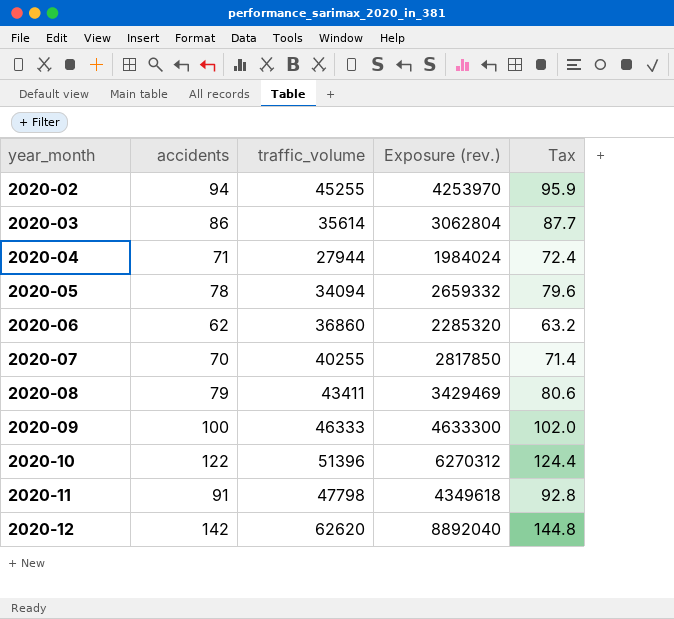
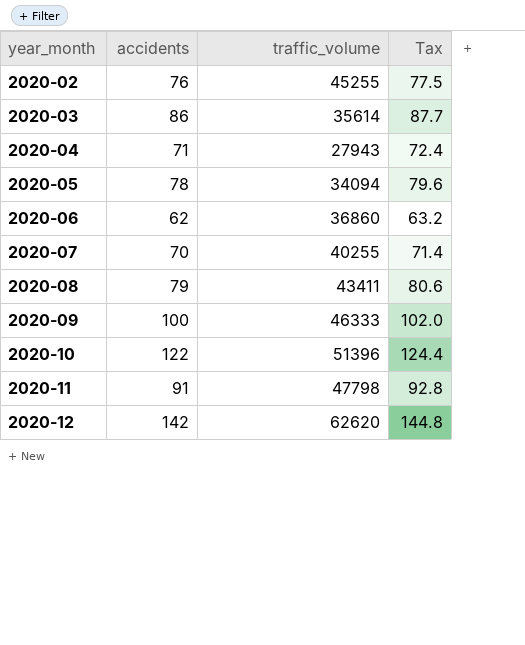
column Exposure (rev.) | formula: [accidents] * [traffic_volume] -> none
2020-02 | accidents: 94 -> 76
2020-02 | Tax: 95.9 -> 77.5
2020-04 | traffic_volume: 27944 -> 27943

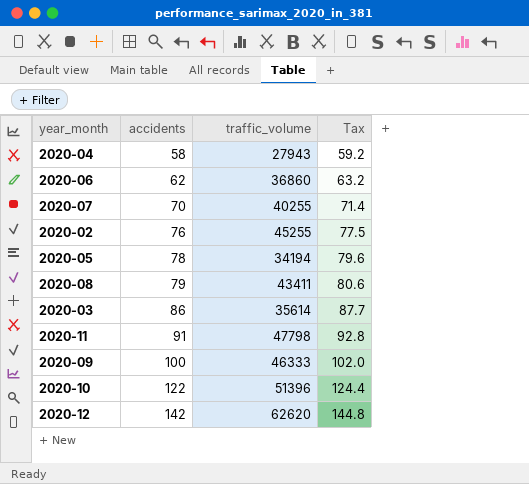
row order: year_month ascending -> accidents ascending
2020-04 | accidents: 71 -> 58
2020-04 | Tax: 72.4 -> 59.2
2020-05 | traffic_volume: 34094 -> 34194

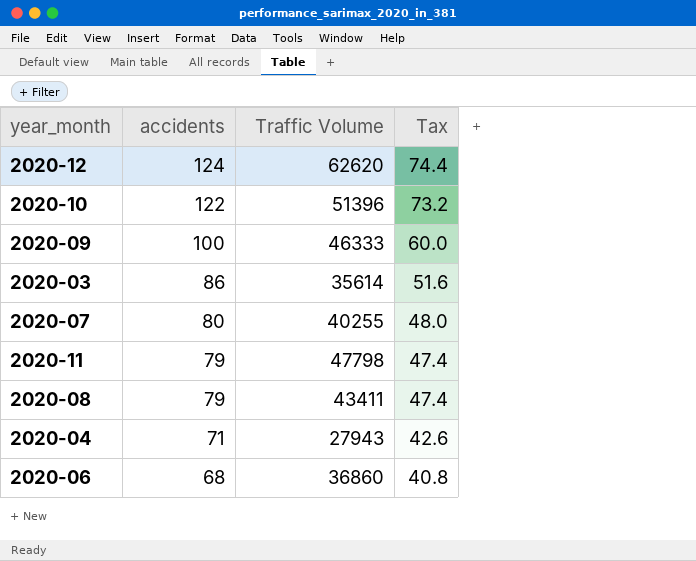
row order: accidents ascending -> accidents descending
column name: traffic_volume -> Traffic Volume
column Tax | formula: [accidents] * 1.02 -> [accidents] * 0.6
row 2020-02: 76 | 45255 | 77.5 -> none
row 2020-05: 78 | 34194 | 79.6 -> none
2020-12 | accidents: 142 -> 124
2020-07 | accidents: 70 -> 80
2020-11 | accidents: 91 -> 79
2020-04 | accidents: 58 -> 71
2020-06 | accidents: 62 -> 68

